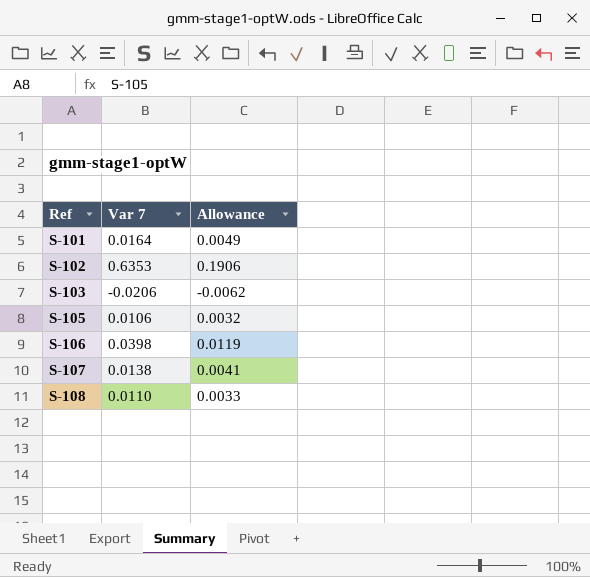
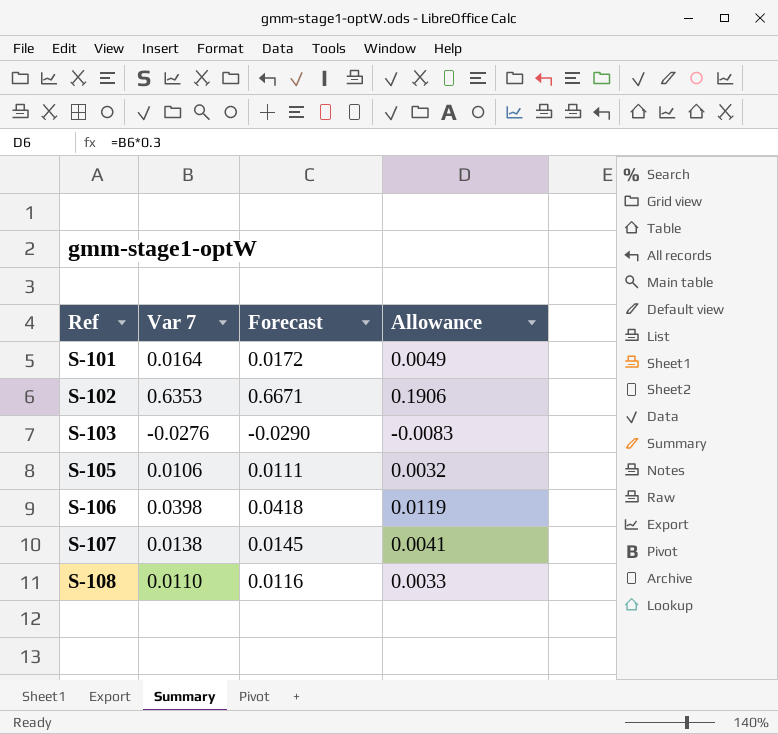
column Forecast | formula: none -> [Var 7] * 1.05
S-103 | Var 7: -0.0206 -> -0.0276
S-103 | Allowance: -0.0062 -> -0.0083

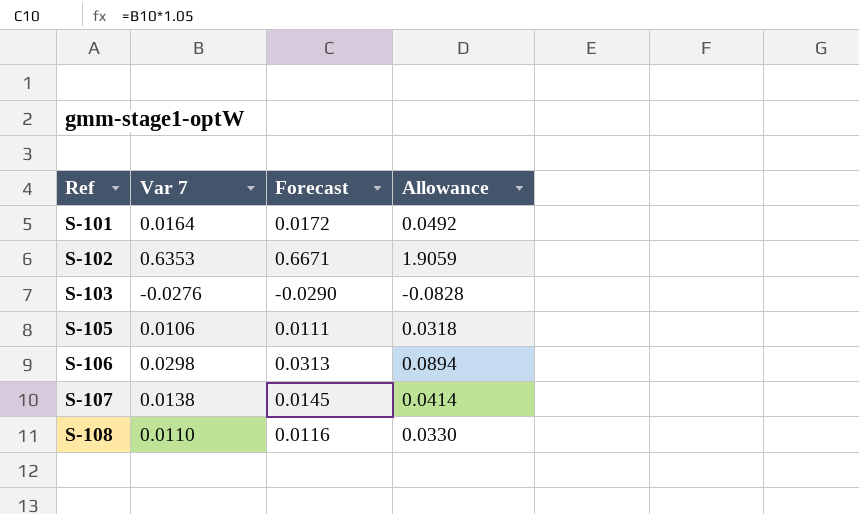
column Allowance | formula: [Var 7] * 0.3 -> [Var 7] * 3
S-106 | Var 7: 0.0398 -> 0.0298
S-106 | Forecast: 0.0418 -> 0.0313

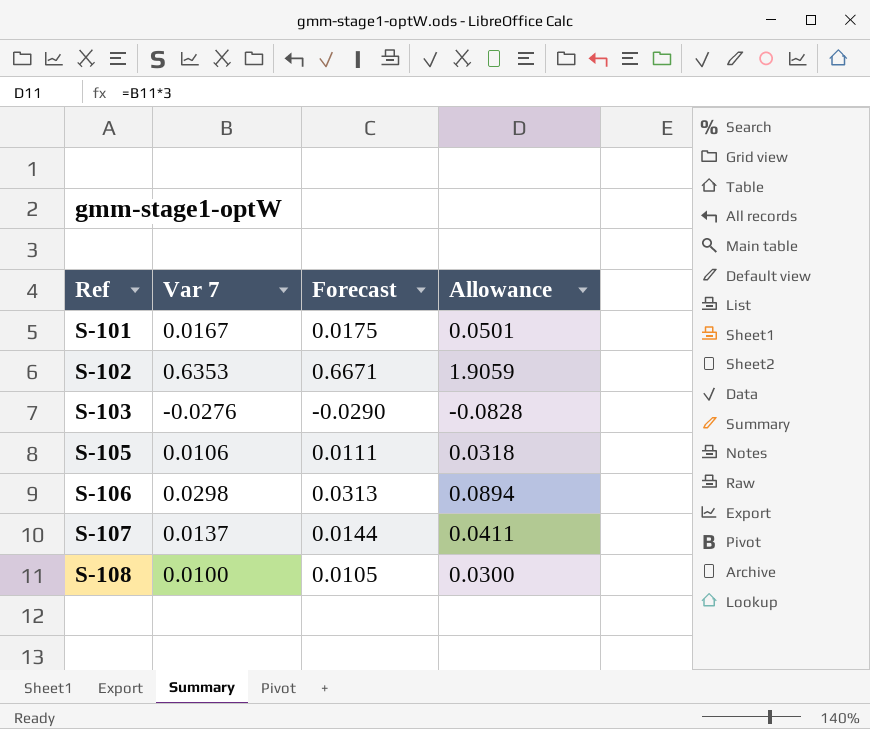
S-101 | Var 7: 0.0164 -> 0.0167
S-101 | Forecast: 0.0172 -> 0.0175
S-101 | Allowance: 0.0492 -> 0.0501
S-107 | Var 7: 0.0138 -> 0.0137
S-107 | Forecast: 0.0145 -> 0.0144
S-107 | Allowance: 0.0414 -> 0.0411
S-108 | Var 7: 0.0110 -> 0.0100
S-108 | Forecast: 0.0116 -> 0.0105
S-108 | Allowance: 0.0330 -> 0.0300

